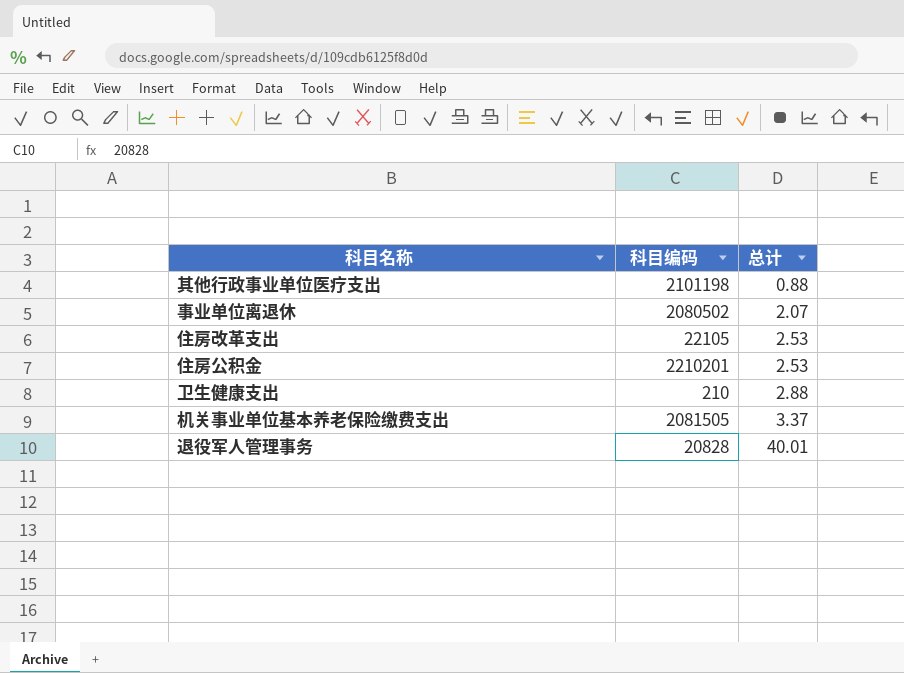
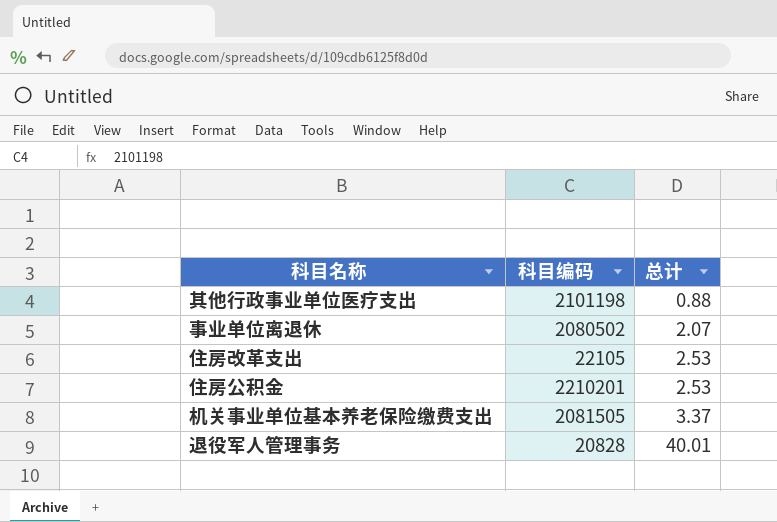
row 卫生健康支出: 210 | 2.88 -> none

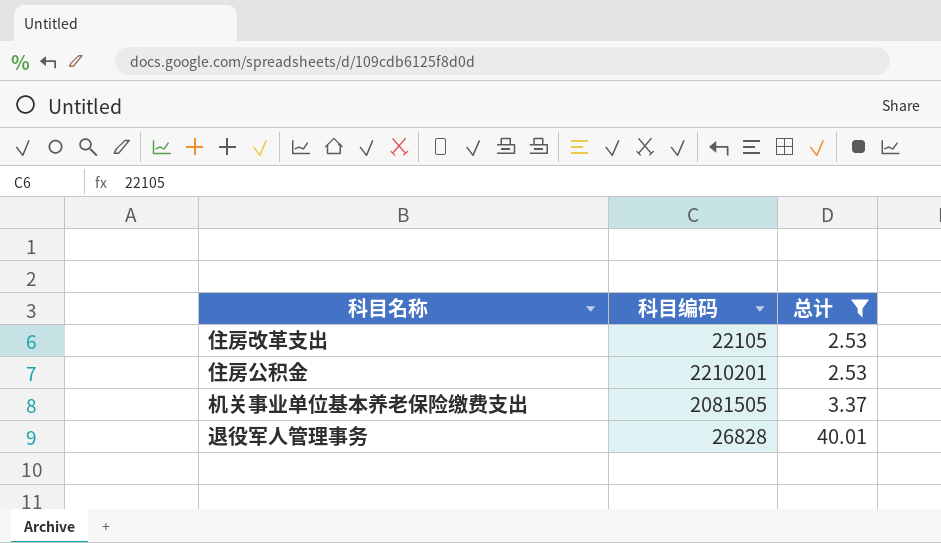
filter: none -> 总计 >= 2.53
退役军人管理事务 | 科目编码: 20828 -> 26828

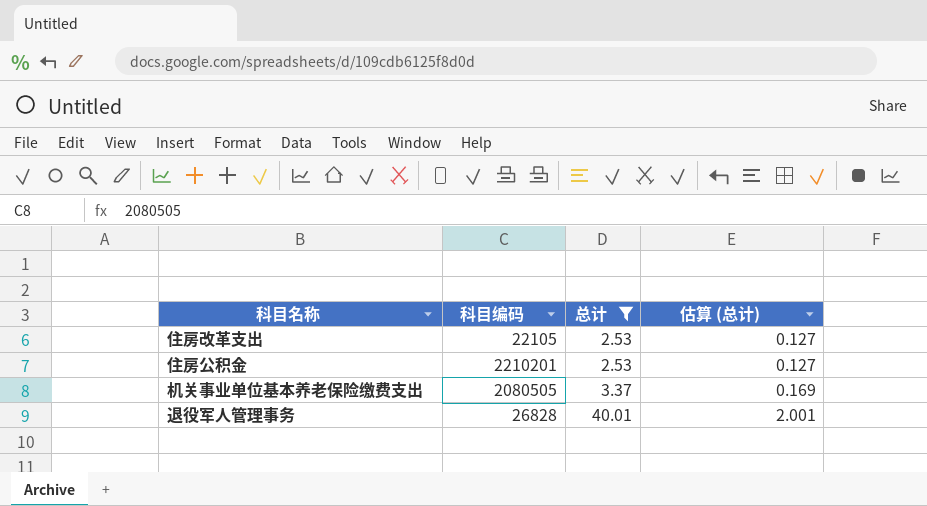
column 估算 (总计) | formula: none -> [总计] * 0.05
机关事业单位基本养老保险缴费支出 | 科目编码: 2081505 -> 2080505

